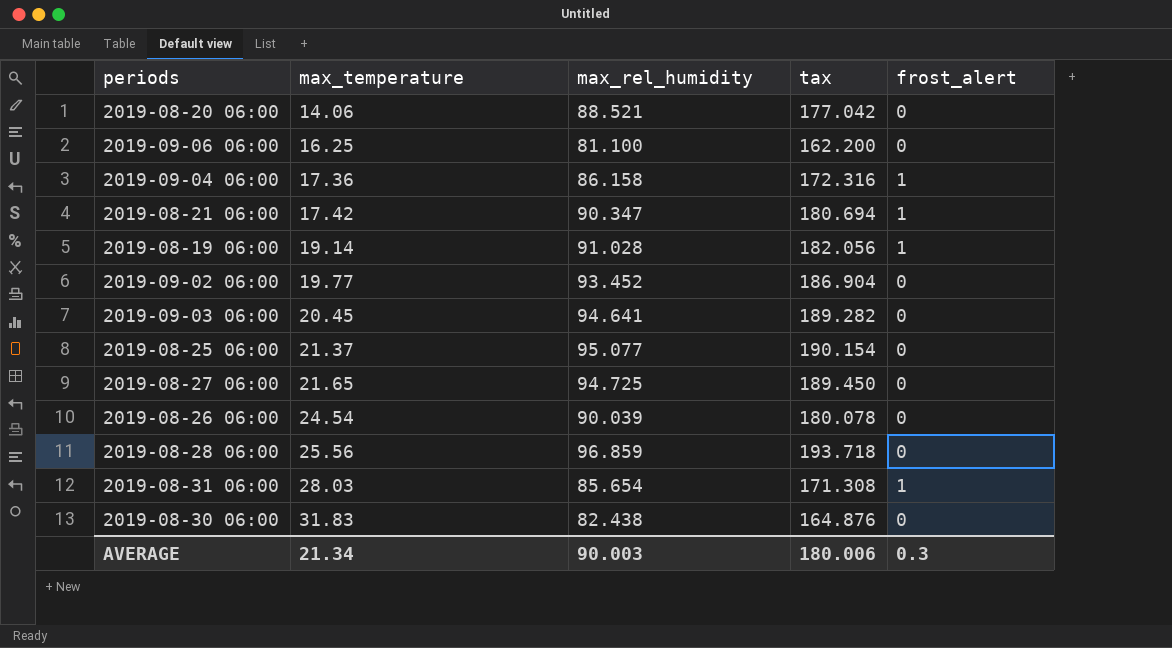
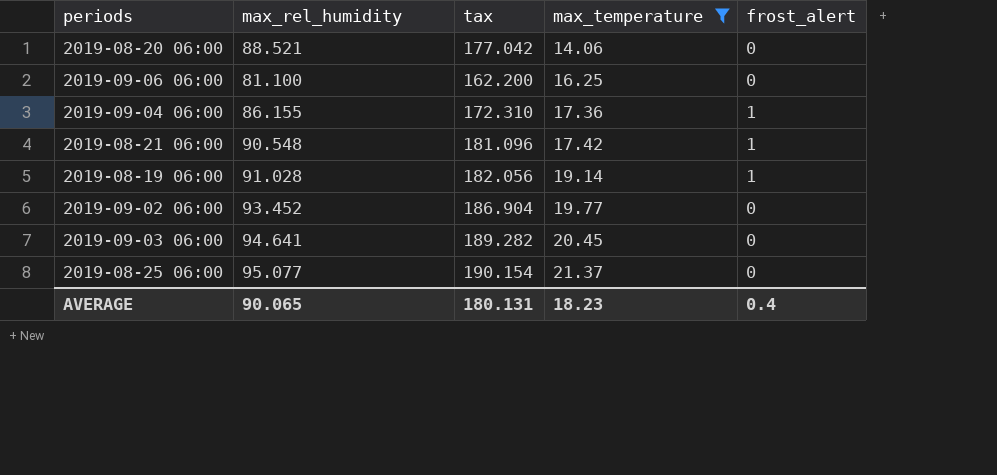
filter: none -> max_temperature <= 21.37
column max_temperature | position: 2 -> 4
2019-09-04 06:00 | max_rel_humidity: 86.158 -> 86.155
2019-09-04 06:00 | tax: 172.316 -> 172.310
2019-08-21 06:00 | max_rel_humidity: 90.347 -> 90.548
2019-08-21 06:00 | tax: 180.694 -> 181.096
AVERAGE | max_rel_humidity: 90.003 -> 90.065
AVERAGE | tax: 180.006 -> 180.131
AVERAGE | max_temperature: 21.34 -> 18.23
AVERAGE | frost_alert: 0.3 -> 0.4

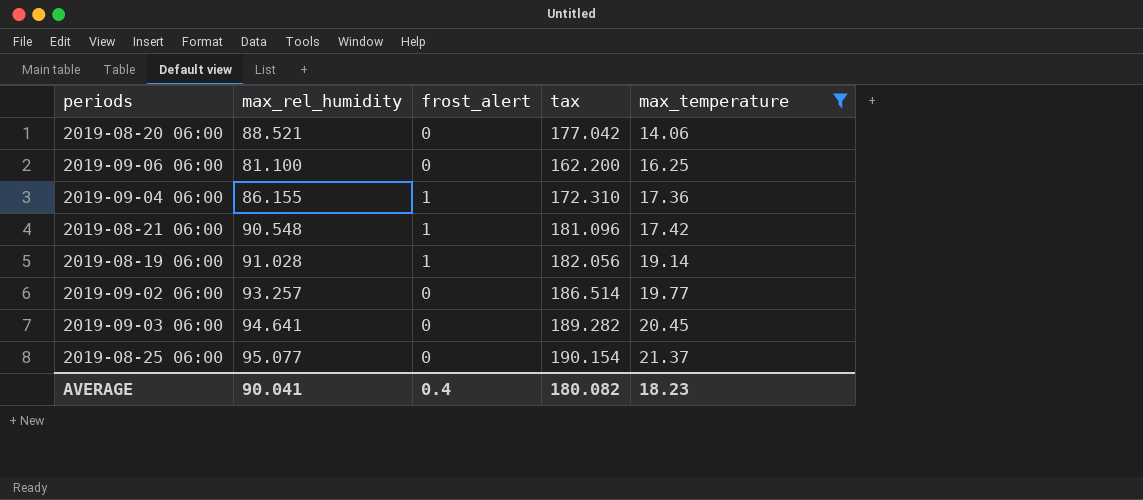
column frost_alert | position: 5 -> 3
2019-09-02 06:00 | max_rel_humidity: 93.452 -> 93.257
2019-09-02 06:00 | tax: 186.904 -> 186.514
AVERAGE | max_rel_humidity: 90.065 -> 90.041
AVERAGE | tax: 180.131 -> 180.082

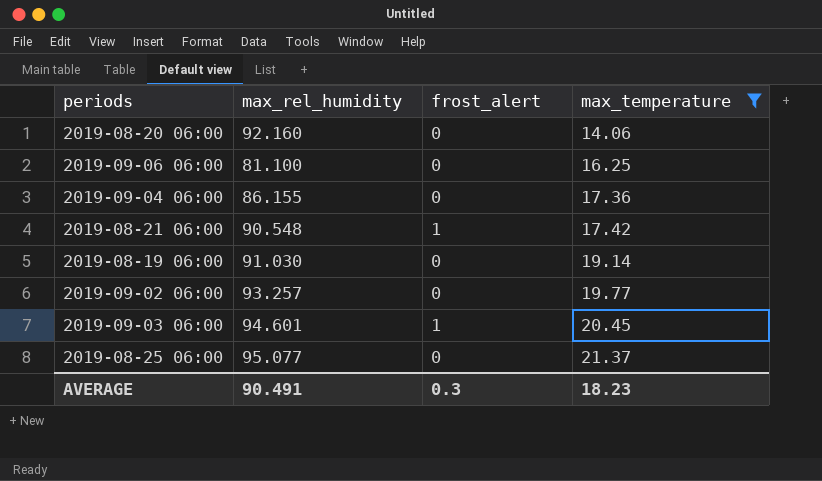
column tax | formula: [max_rel_humidity] * 2 -> none
2019-08-20 06:00 | max_rel_humidity: 88.521 -> 92.160
2019-09-04 06:00 | frost_alert: 1 -> 0
2019-08-19 06:00 | max_rel_humidity: 91.028 -> 91.030
2019-08-19 06:00 | frost_alert: 1 -> 0
2019-09-03 06:00 | max_rel_humidity: 94.641 -> 94.601
2019-09-03 06:00 | frost_alert: 0 -> 1
AVERAGE | max_rel_humidity: 90.041 -> 90.491
AVERAGE | frost_alert: 0.4 -> 0.3

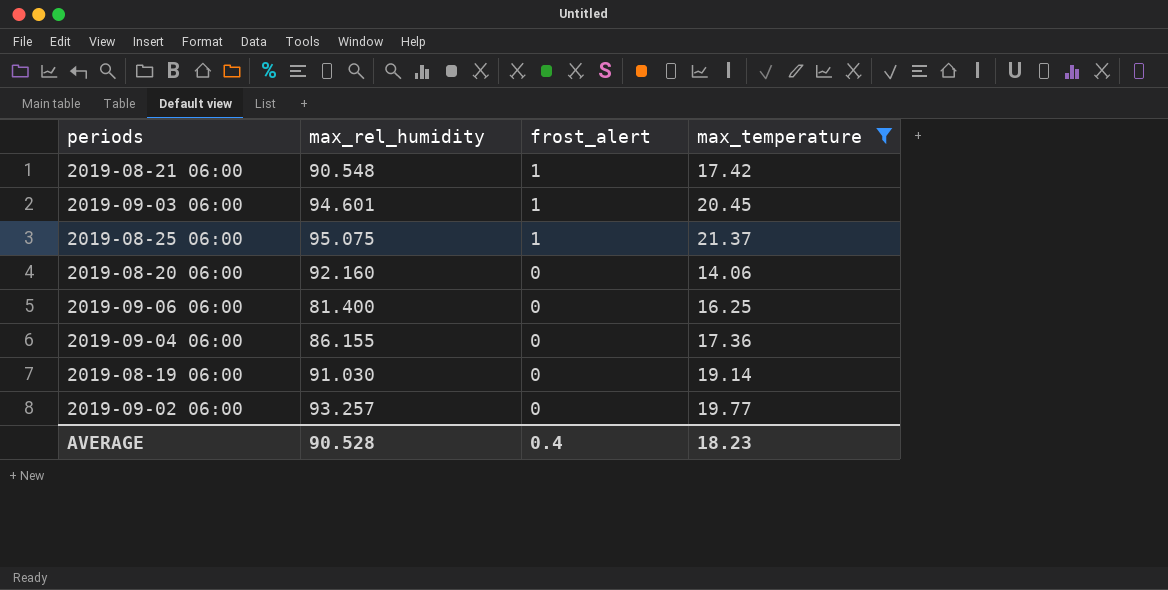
row order: max_temperature ascending -> frost_alert descending
2019-08-25 06:00 | max_rel_humidity: 95.077 -> 95.075
2019-08-25 06:00 | frost_alert: 0 -> 1
2019-09-06 06:00 | max_rel_humidity: 81.100 -> 81.400
AVERAGE | max_rel_humidity: 90.491 -> 90.528
AVERAGE | frost_alert: 0.3 -> 0.4

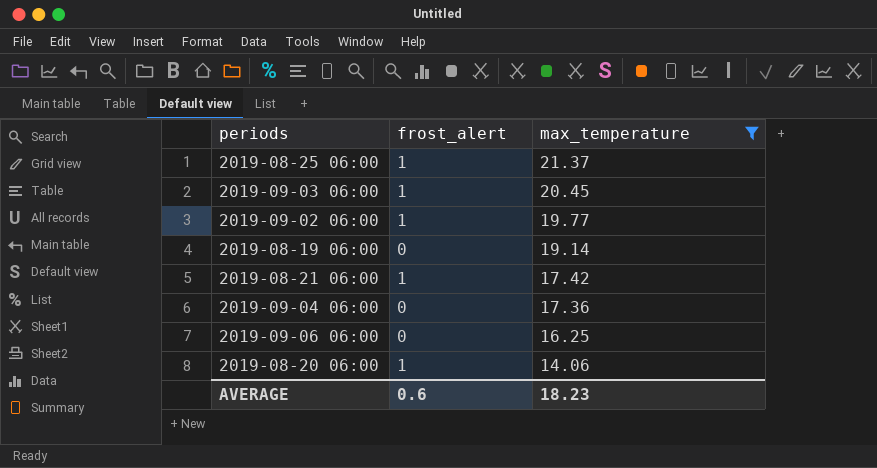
row order: frost_alert descending -> max_temperature descending
column max_rel_humidity | position: 2 -> none
2019-09-02 06:00 | frost_alert: 0 -> 1
2019-08-20 06:00 | frost_alert: 0 -> 1
AVERAGE | frost_alert: 0.4 -> 0.6

